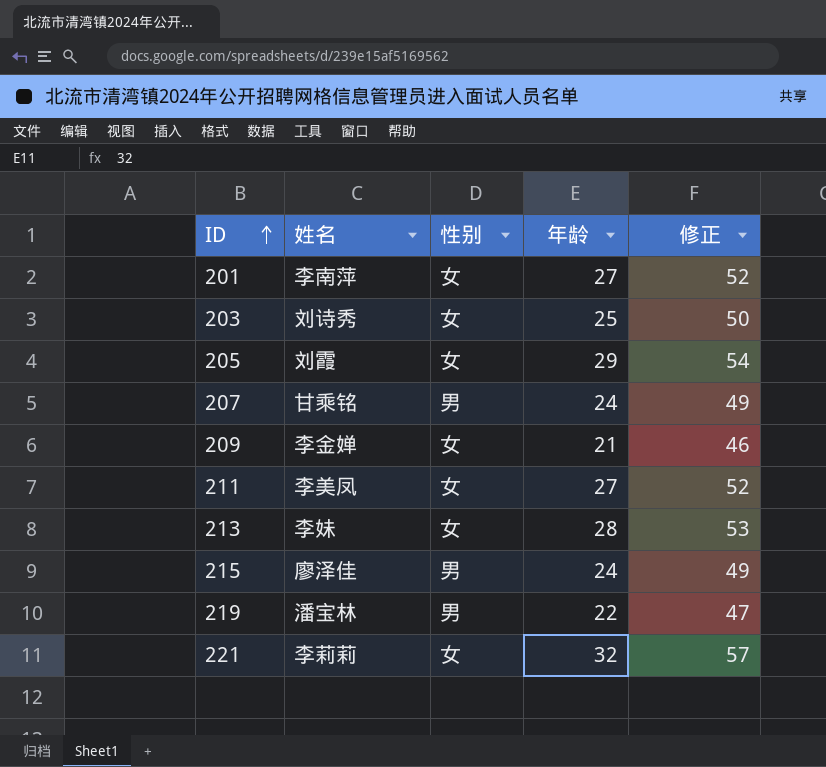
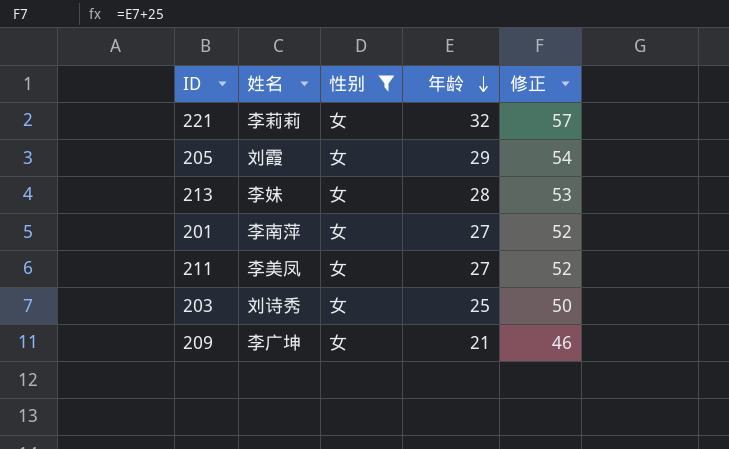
filter: none -> 性别 = 女
row order: ID ascending -> 年龄 descending
209 | 姓名: 李金婵 -> 李广坤

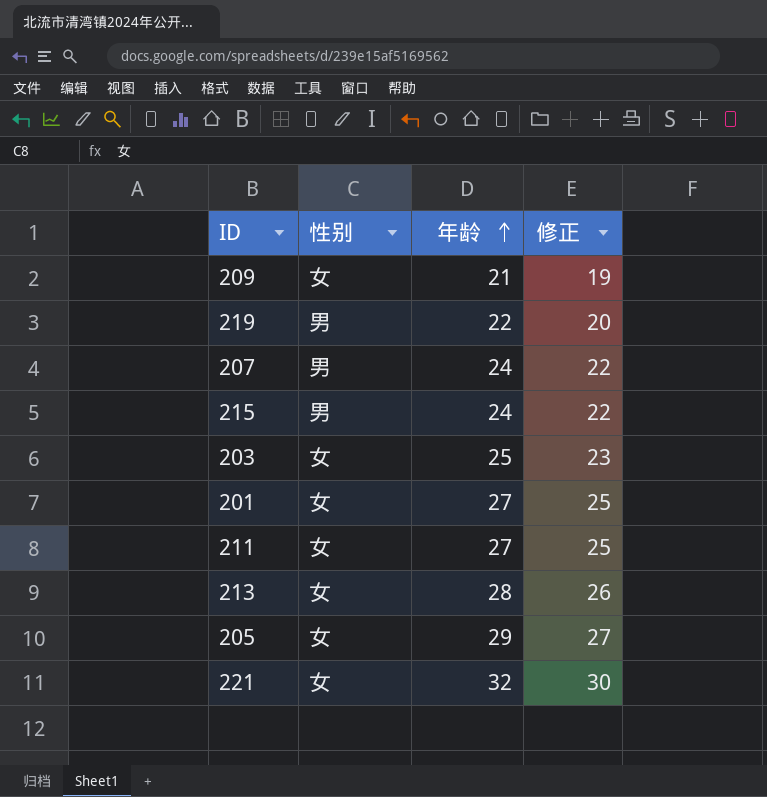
filter: 性别 = 女 -> none
row order: 年龄 descending -> 年龄 ascending
column 姓名 | position: 2 -> none
column 修正 | formula: [年龄] + 25 -> [年龄] - 2

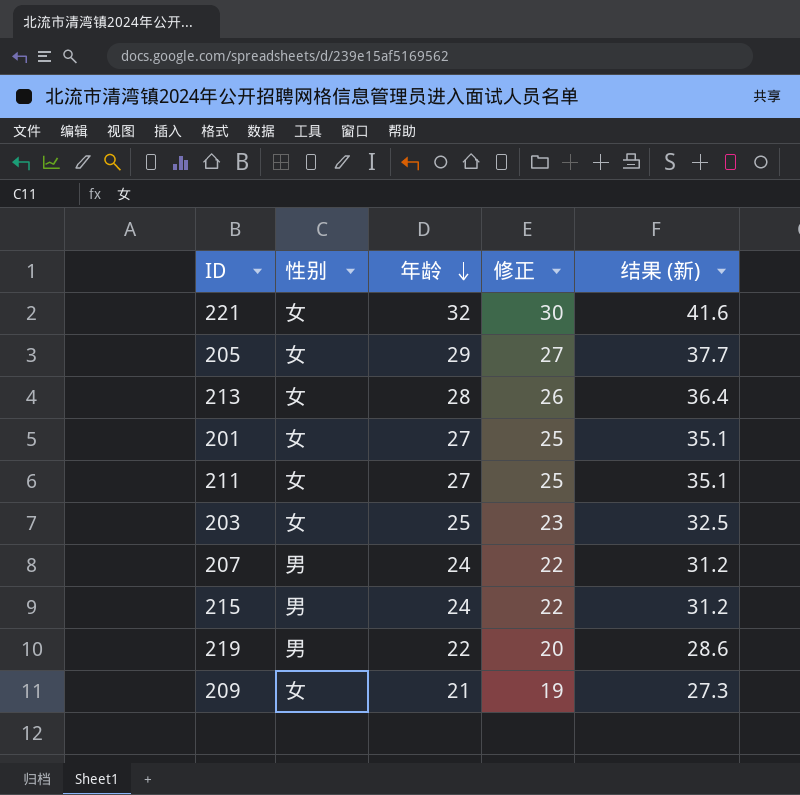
row order: 年龄 ascending -> 年龄 descending
column 结果 (新) | formula: none -> [年龄] * 1.3

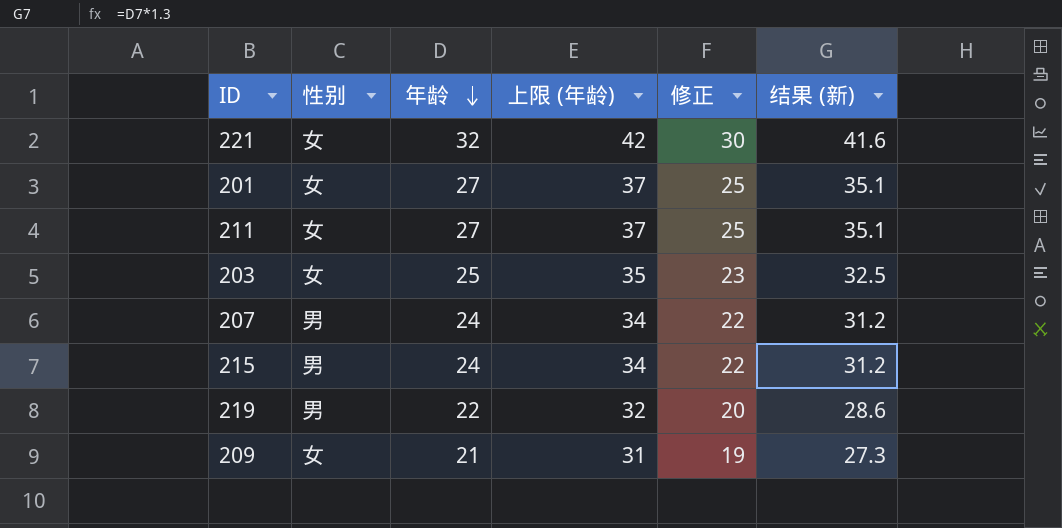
column 上限 (年龄) | formula: none -> [年龄] + 10
row 205: 女 | 29 | 27 | 37.7 -> none
row 213: 女 | 28 | 26 | 36.4 -> none

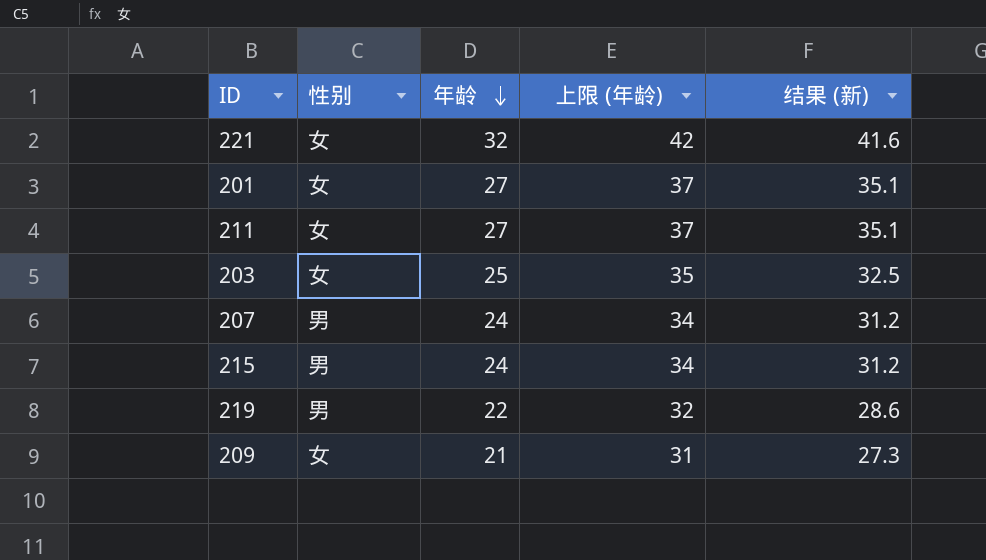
column 修正 | formula: [年龄] - 2 -> none

